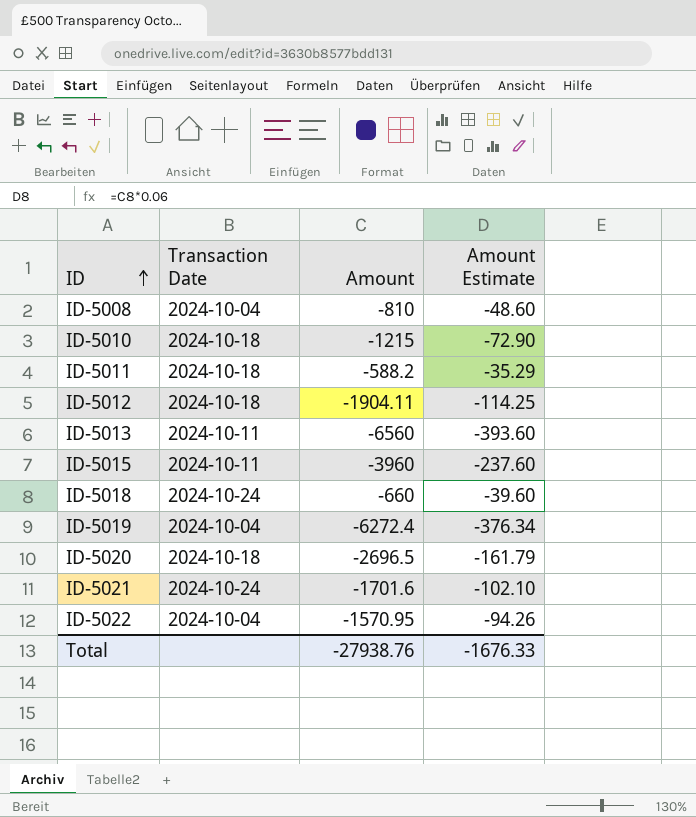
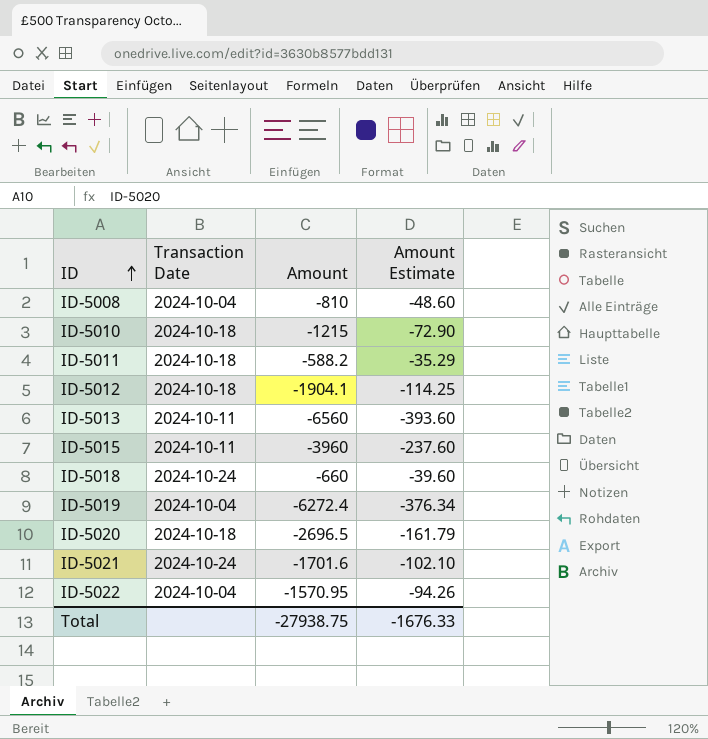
ID-5012 | Amount: -1904.11 -> -1904.1
Total | Amount: -27938.76 -> -27938.75

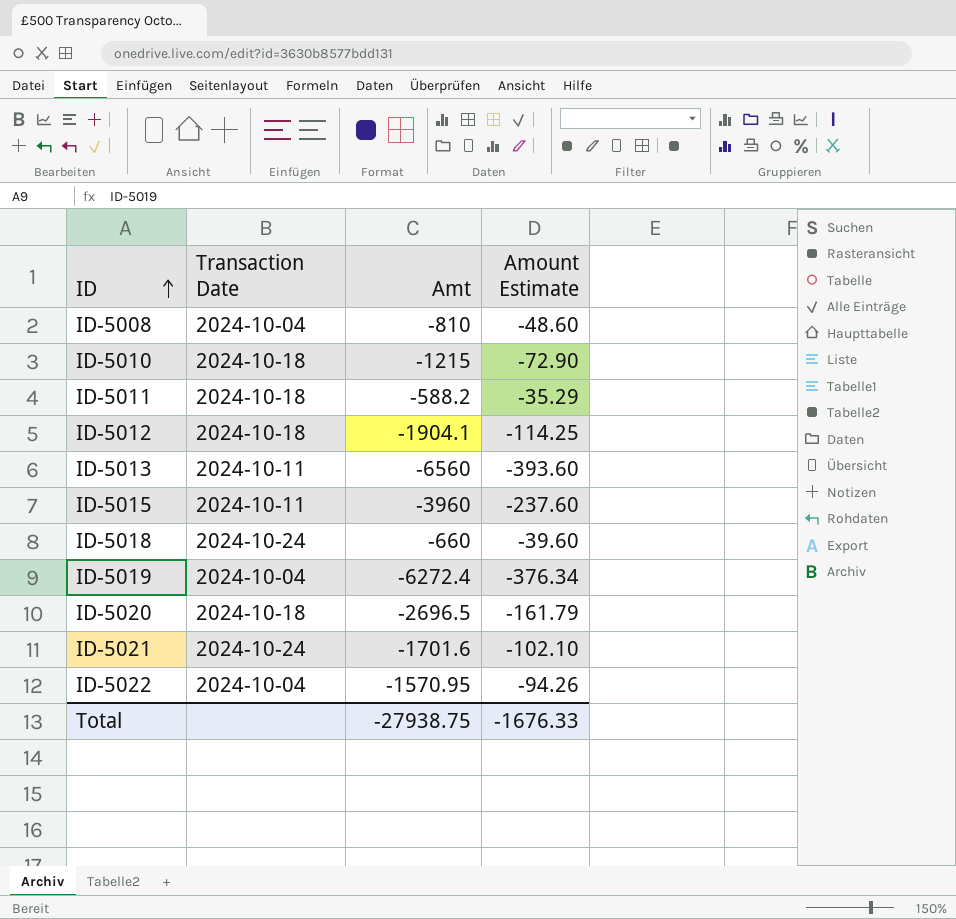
column name: Amount -> Amt

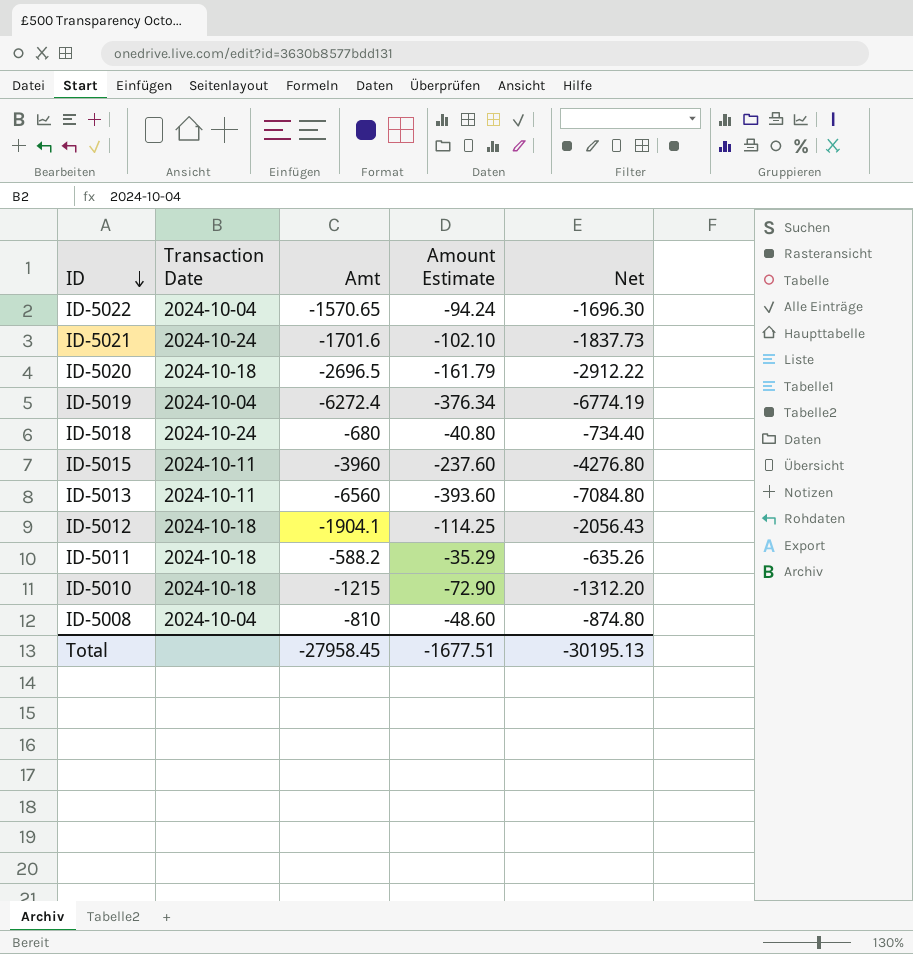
row order: ID ascending -> ID descending
column Net | formula: none -> [Amt] * 1.08
ID-5022 | Amt: -1570.95 -> -1570.65
ID-5022 | Amount Estimate: -94.26 -> -94.24
ID-5018 | Amt: -660 -> -680
ID-5018 | Amount Estimate: -39.60 -> -40.80
Total | Amt: -27938.75 -> -27958.45
Total | Amount Estimate: -1676.33 -> -1677.51

